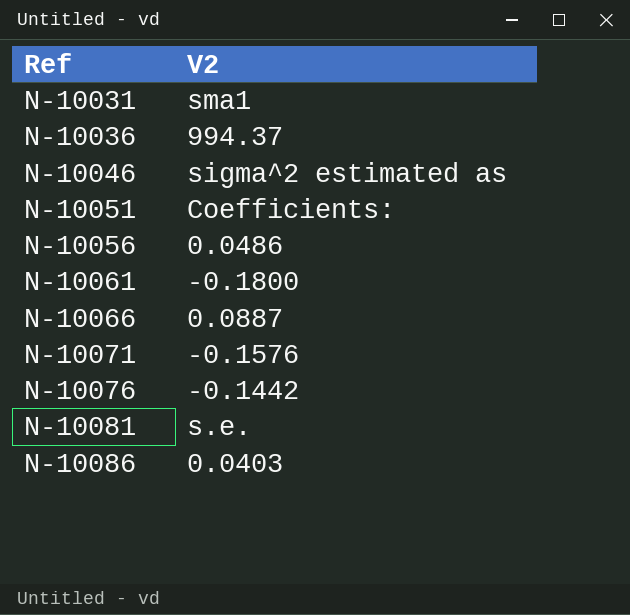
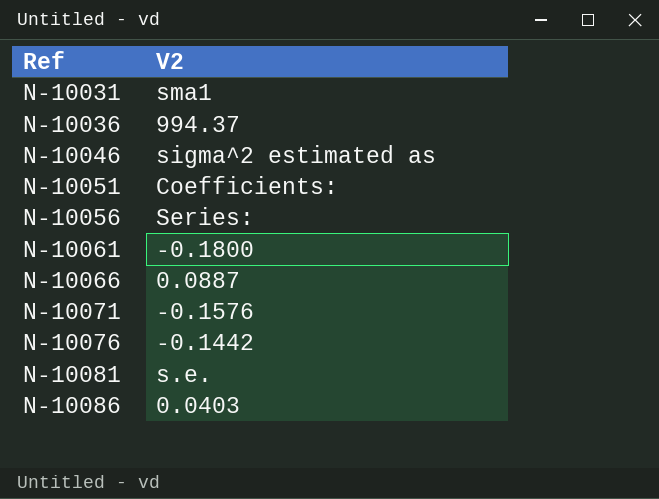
N-10056 | V2: 0.0486 -> Series:

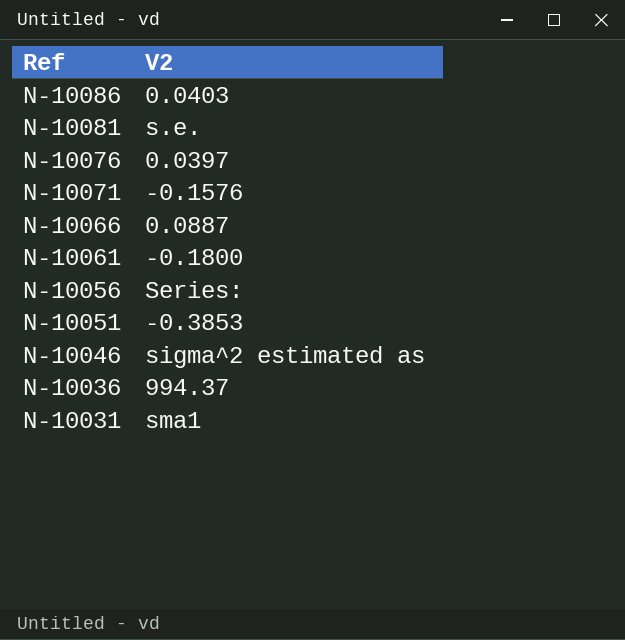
row order: Ref ascending -> Ref descending
N-10076 | V2: -0.1442 -> 0.0397
N-10051 | V2: Coefficients: -> -0.3853

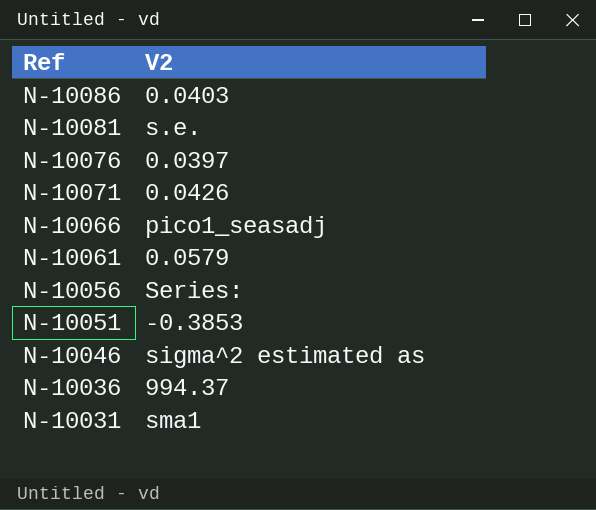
N-10071 | V2: -0.1576 -> 0.0426
N-10066 | V2: 0.0887 -> pico1_seasadj
N-10061 | V2: -0.1800 -> 0.0579

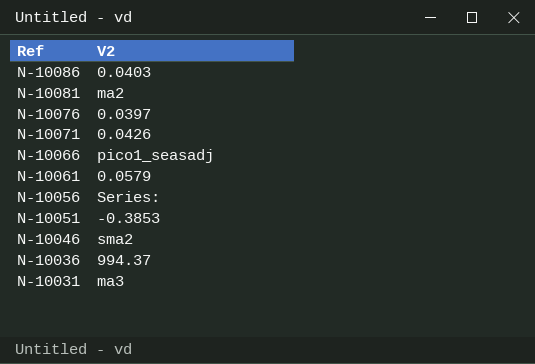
N-10081 | V2: s.e. -> ma2
N-10046 | V2: sigma^2 estimated as -> sma2
N-10031 | V2: sma1 -> ma3

